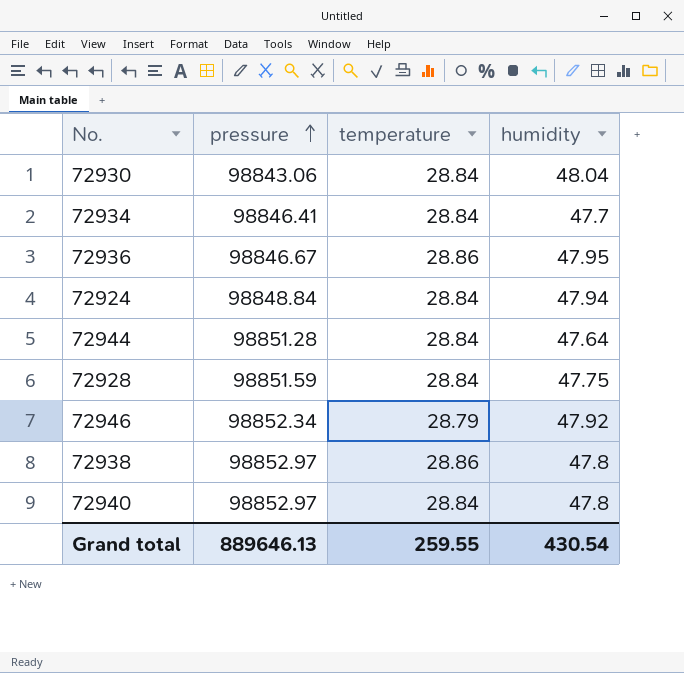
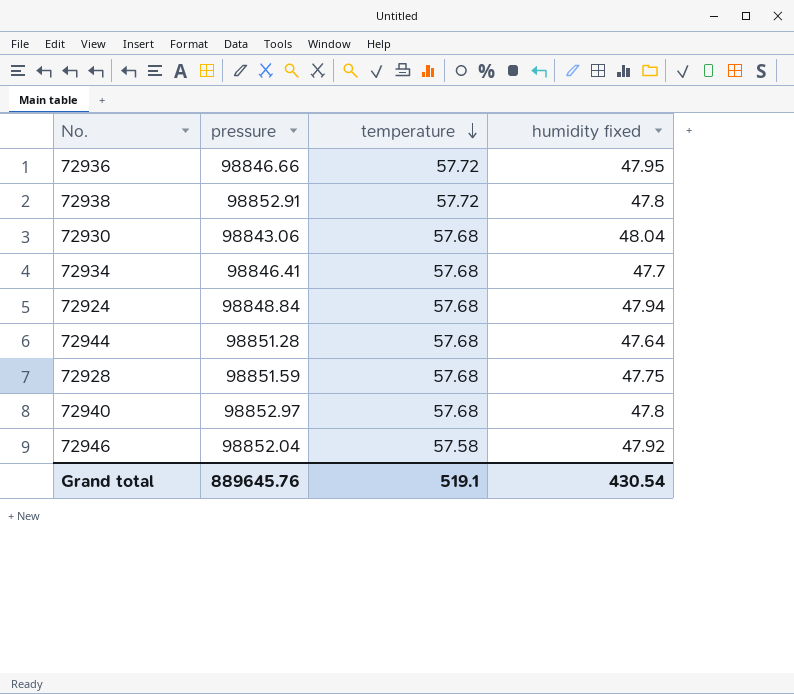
row order: pressure ascending -> temperature descending
column name: humidity -> humidity fixed
72936 | pressure: 98846.67 -> 98846.66
72936 | temperature: 28.86 -> 57.72
72938 | pressure: 98852.97 -> 98852.91
72938 | temperature: 28.86 -> 57.72
72930 | temperature: 28.84 -> 57.68
72934 | temperature: 28.84 -> 57.68
72924 | temperature: 28.84 -> 57.68
72944 | temperature: 28.84 -> 57.68
72928 | temperature: 28.84 -> 57.68
72940 | temperature: 28.84 -> 57.68
72946 | pressure: 98852.34 -> 98852.04
72946 | temperature: 28.79 -> 57.58
Grand total | pressure: 889646.13 -> 889645.76
Grand total | temperature: 259.55 -> 519.1

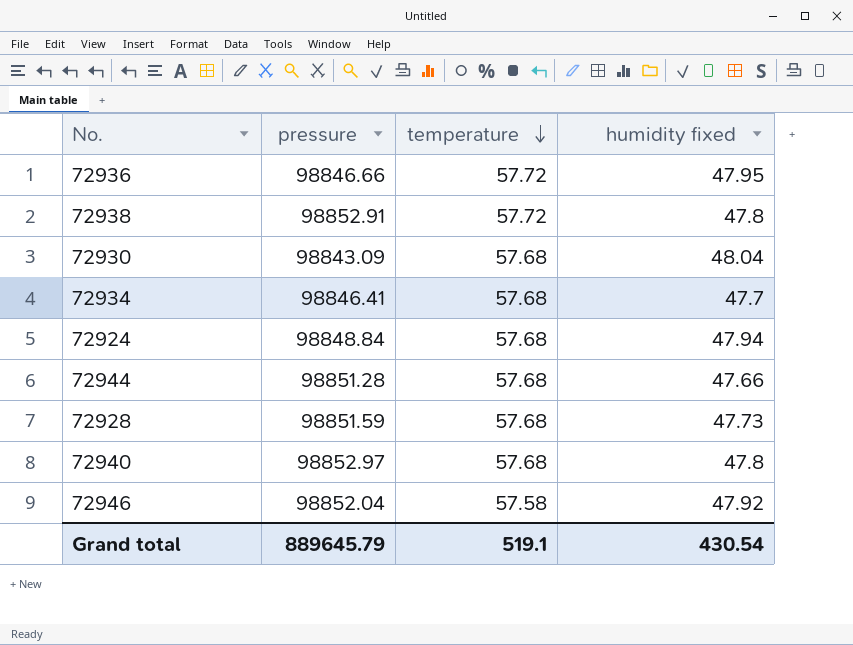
72930 | pressure: 98843.06 -> 98843.09
72944 | humidity fixed: 47.64 -> 47.66
72928 | humidity fixed: 47.75 -> 47.73
Grand total | pressure: 889645.76 -> 889645.79

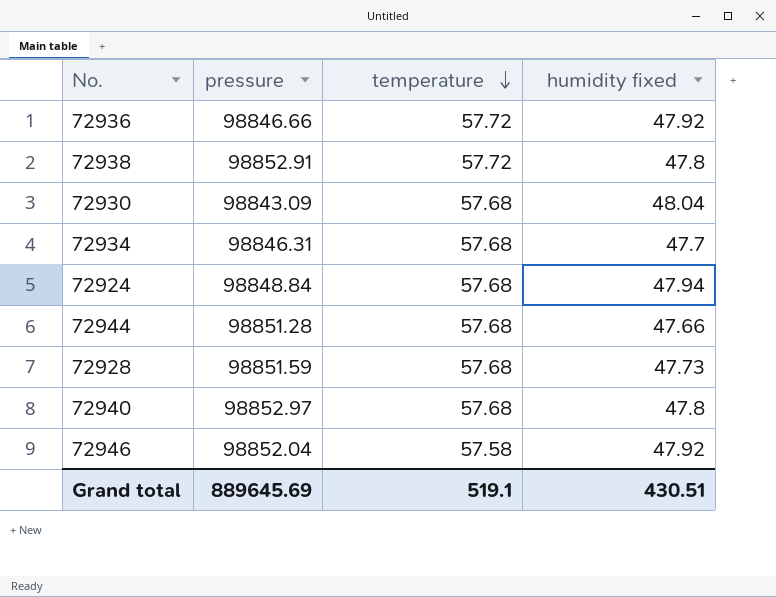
72936 | humidity fixed: 47.95 -> 47.92
72934 | pressure: 98846.41 -> 98846.31
Grand total | pressure: 889645.79 -> 889645.69
Grand total | humidity fixed: 430.54 -> 430.51

